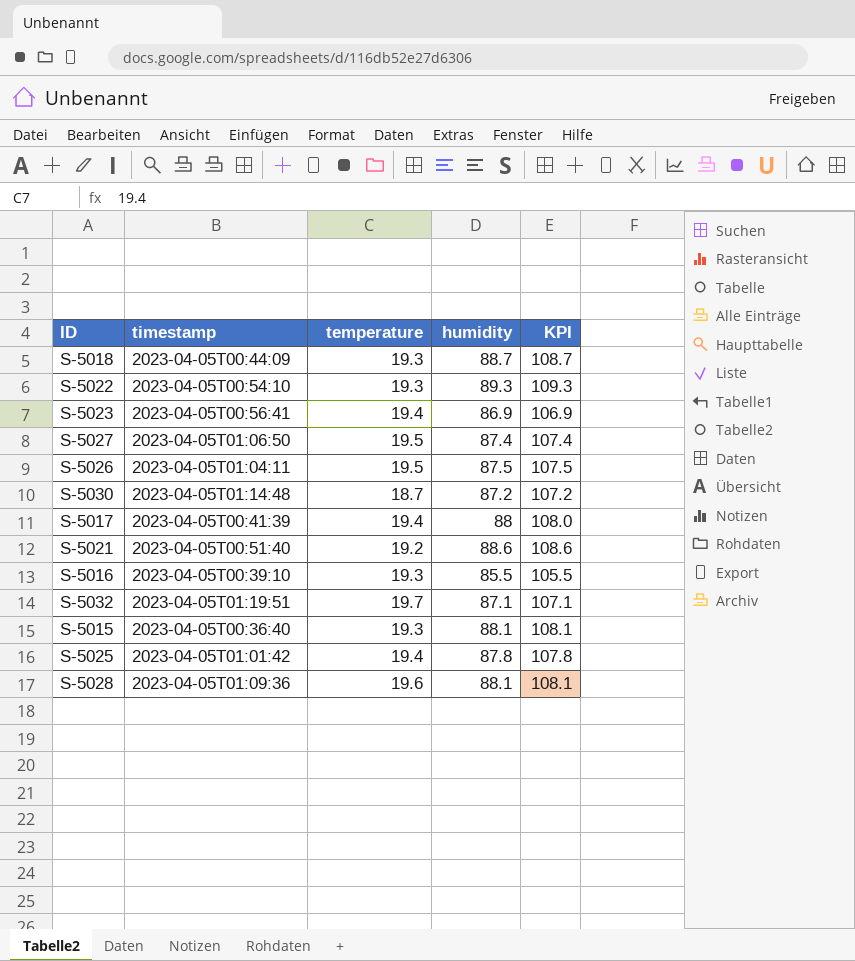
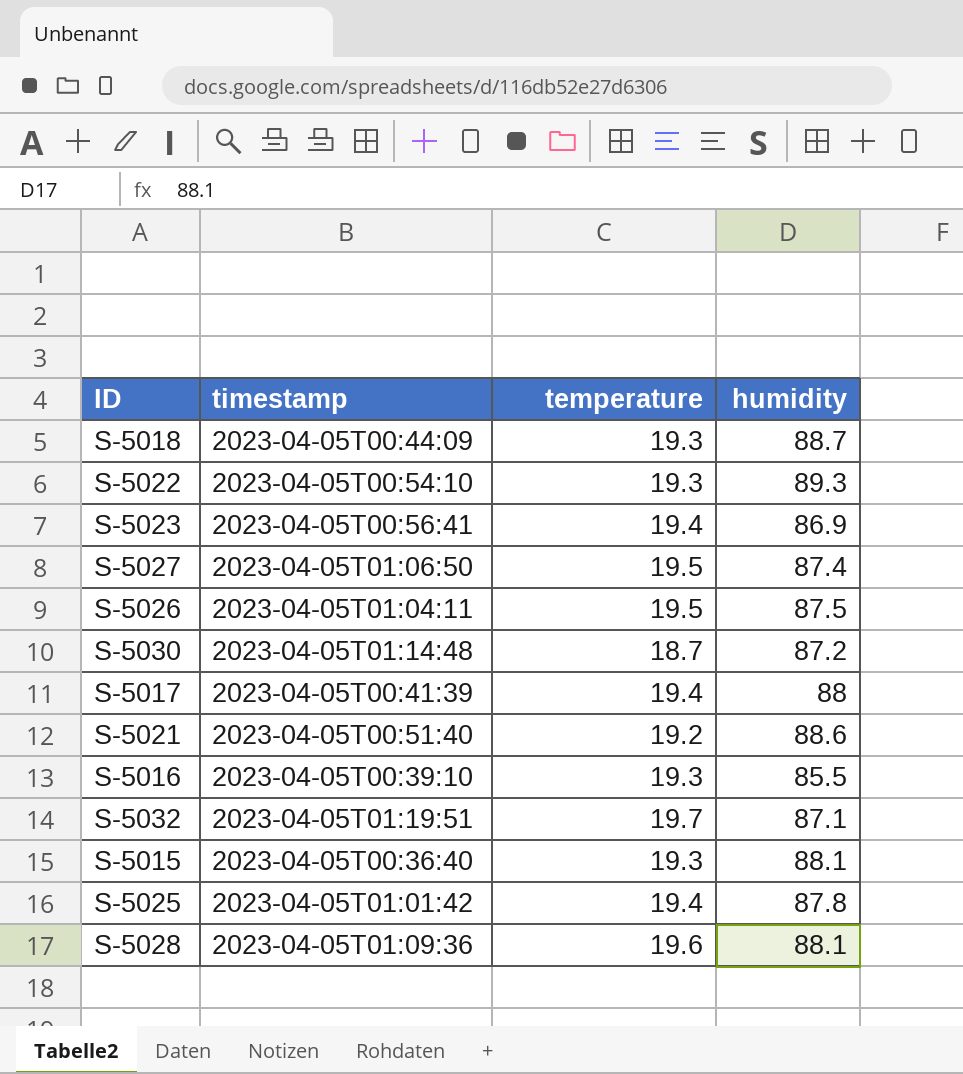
column KPI | formula: [humidity] + 20 -> none

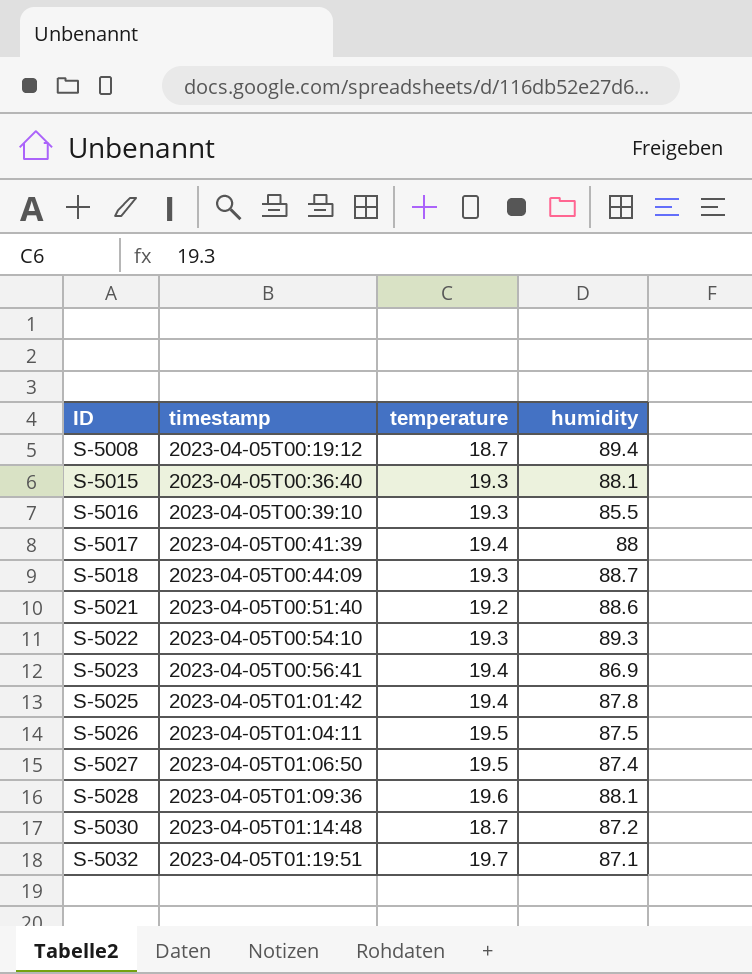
row order: none -> ID ascending
row S-5008: none -> 2023-04-05T00:19:12 | 18.7 | 89.4

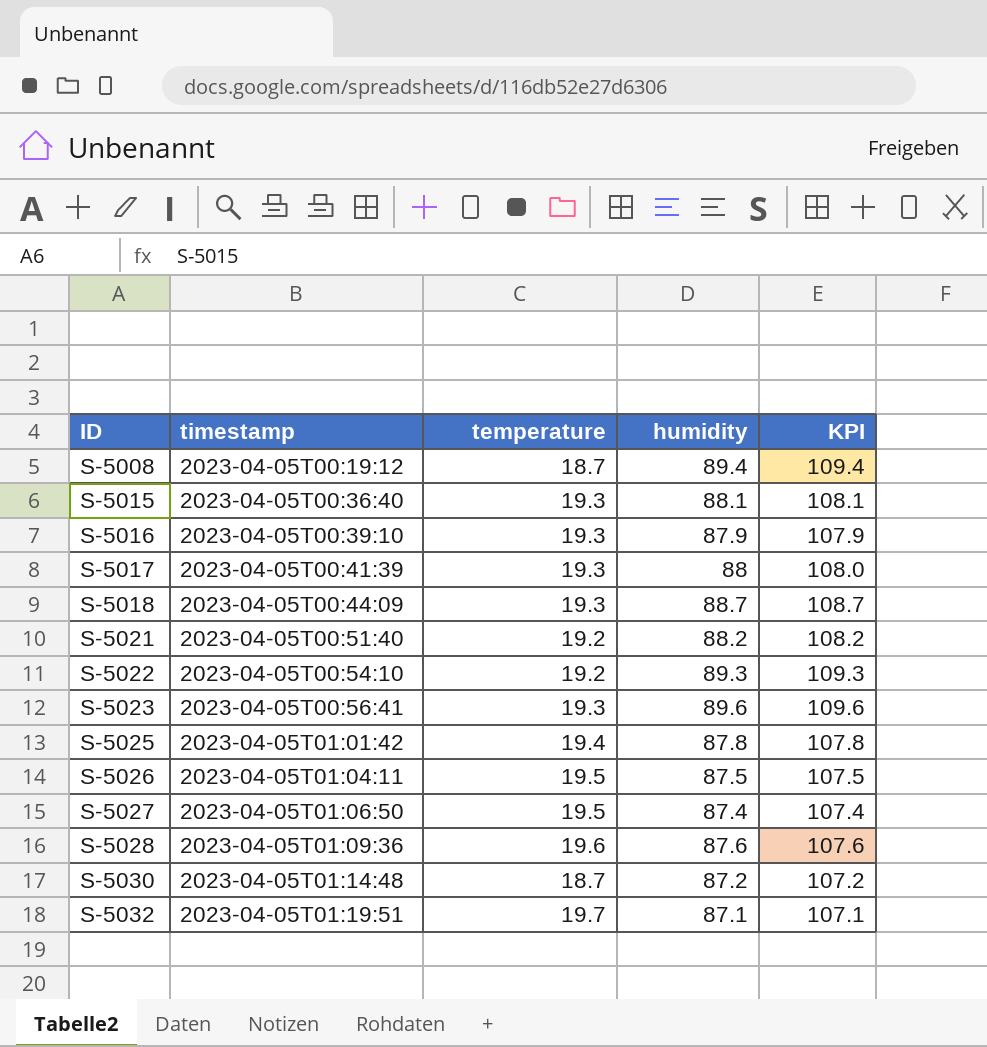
column KPI | formula: none -> [humidity] + 20
S-5016 | humidity: 85.5 -> 87.9
S-5017 | temperature: 19.4 -> 19.3
S-5021 | humidity: 88.6 -> 88.2
S-5022 | temperature: 19.3 -> 19.2
S-5023 | temperature: 19.4 -> 19.3
S-5023 | humidity: 86.9 -> 89.6
S-5028 | humidity: 88.1 -> 87.6

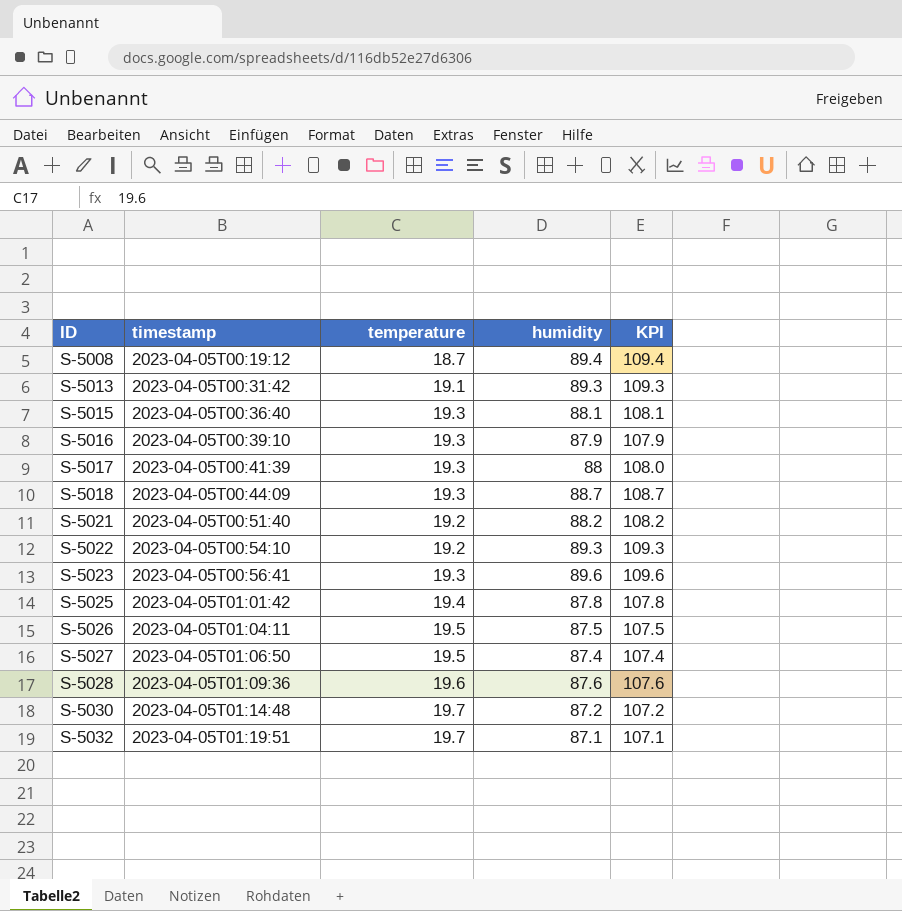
row S-5013: none -> 2023-04-05T00:31:42 | 19.1 | 89.3 | 109.3
S-5030 | temperature: 18.7 -> 19.7

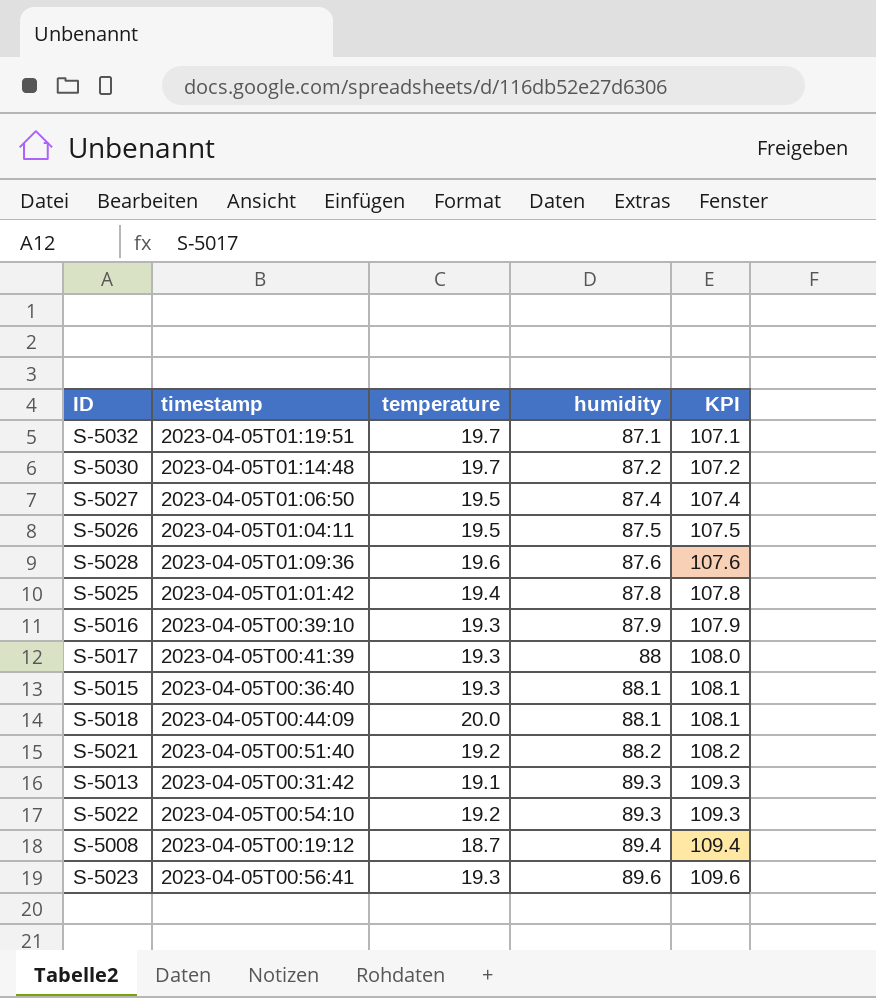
row order: ID ascending -> humidity ascending
S-5018 | temperature: 19.3 -> 20.0
S-5018 | humidity: 88.7 -> 88.1
S-5018 | KPI: 108.7 -> 108.1

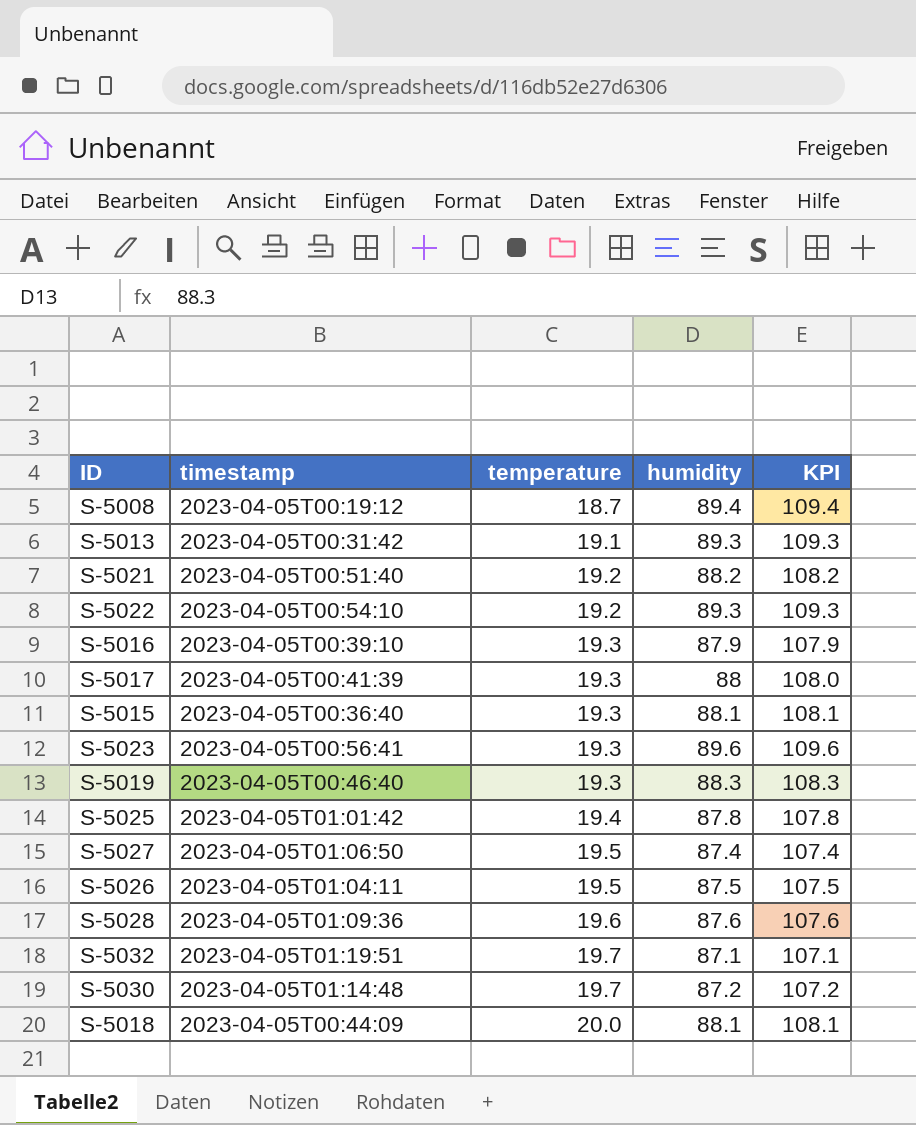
row order: humidity ascending -> temperature ascending
row S-5019: none -> 2023-04-05T00:46:40 | 19.3 | 88.3 | 108.3

